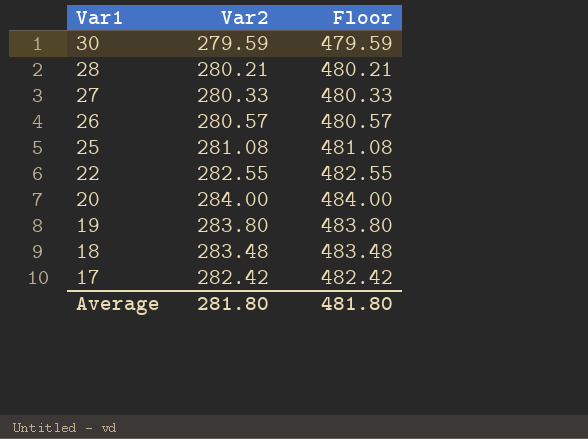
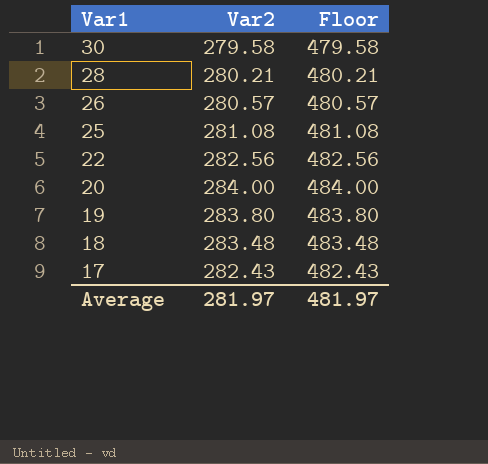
row 27: 280.33 | 480.33 -> none
30 | Var2: 279.59 -> 279.58
30 | Floor: 479.59 -> 479.58
22 | Var2: 282.55 -> 282.56
22 | Floor: 482.55 -> 482.56
17 | Var2: 282.42 -> 282.43
17 | Floor: 482.42 -> 482.43
Average | Var2: 281.80 -> 281.97
Average | Floor: 481.80 -> 481.97

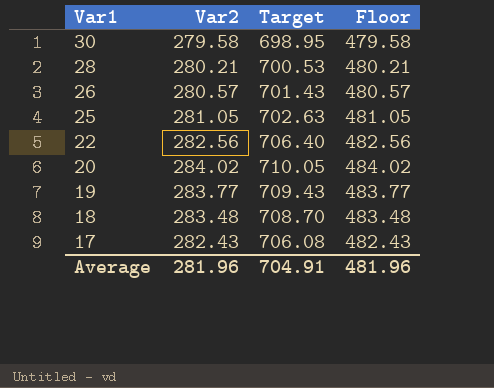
column Target | formula: none -> [Var2] * 2.5
25 | Var2: 281.08 -> 281.05
25 | Floor: 481.08 -> 481.05
20 | Var2: 284.00 -> 284.02
20 | Floor: 484.00 -> 484.02
19 | Var2: 283.80 -> 283.77
19 | Floor: 483.80 -> 483.77
Average | Var2: 281.97 -> 281.96
Average | Floor: 481.97 -> 481.96

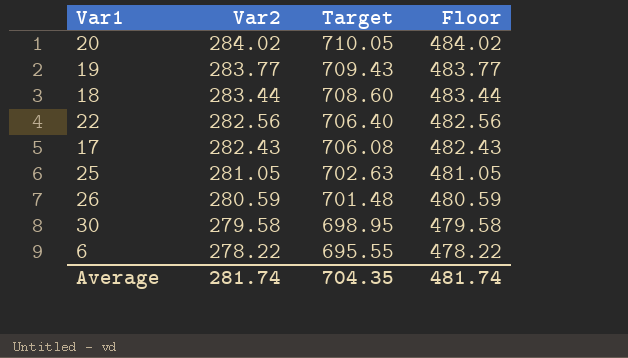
row order: Var1 descending -> Var2 descending
row 28: 280.21 | 700.53 | 480.21 -> none
18 | Var2: 283.48 -> 283.44
18 | Target: 708.70 -> 708.60
18 | Floor: 483.48 -> 483.44
26 | Var2: 280.57 -> 280.59
26 | Target: 701.43 -> 701.48
26 | Floor: 480.57 -> 480.59
row 6: none -> 278.22 | 695.55 | 478.22
Average | Var2: 281.96 -> 281.74
Average | Target: 704.91 -> 704.35
Average | Floor: 481.96 -> 481.74

